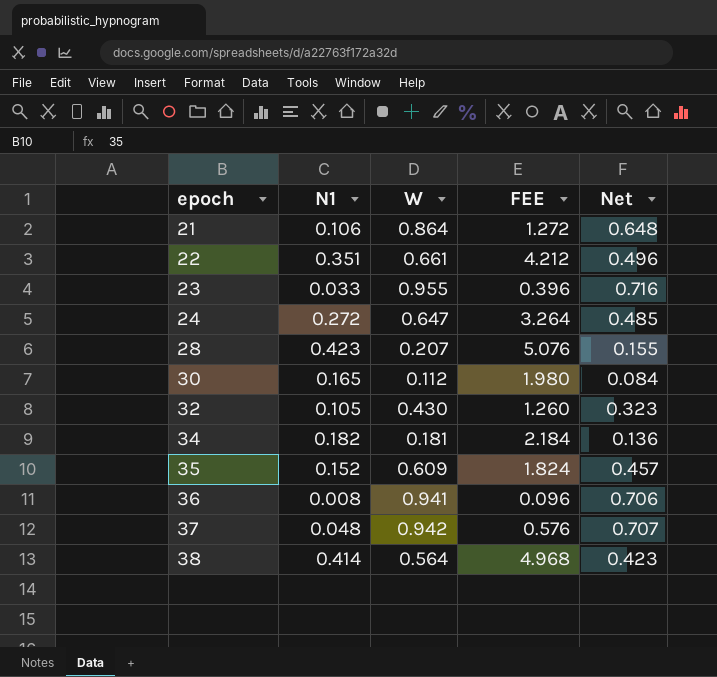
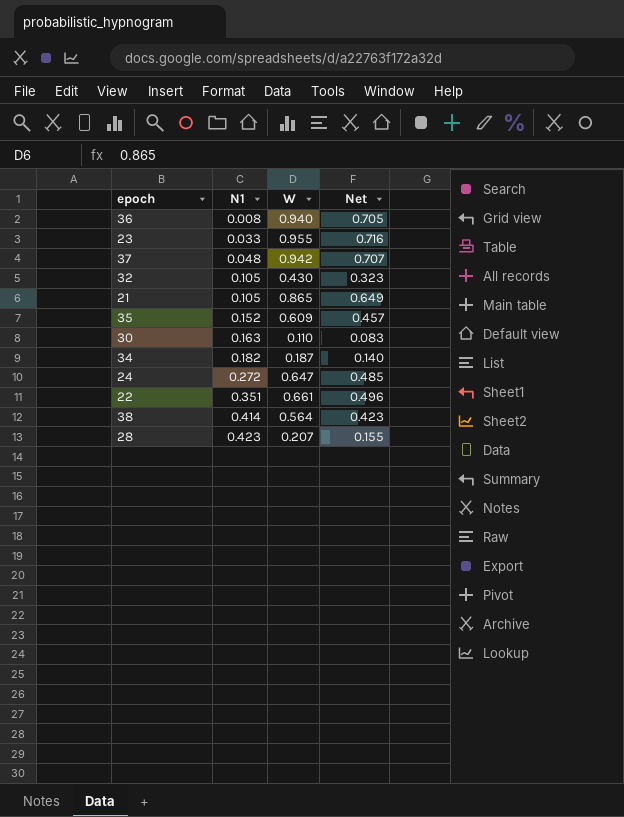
row order: epoch ascending -> N1 ascending
column FEE | formula: [N1] * 12 -> none
36 | W: 0.941 -> 0.940
36 | Net: 0.706 -> 0.705
21 | N1: 0.106 -> 0.105
21 | W: 0.864 -> 0.865
21 | Net: 0.648 -> 0.649
30 | N1: 0.165 -> 0.163
30 | W: 0.112 -> 0.110
30 | Net: 0.084 -> 0.083
34 | W: 0.181 -> 0.187
34 | Net: 0.136 -> 0.140

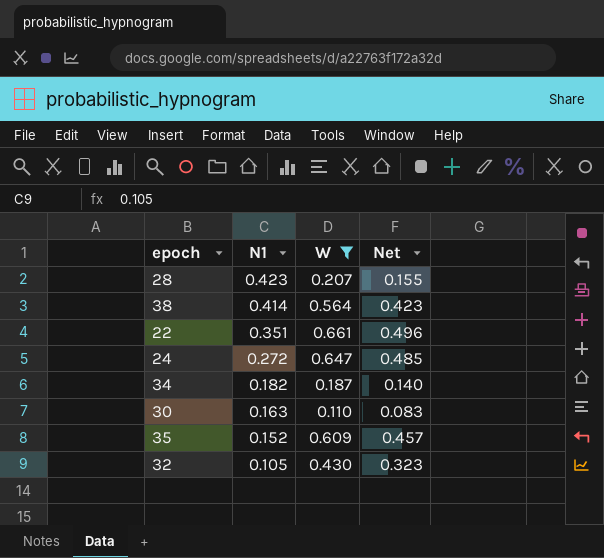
filter: none -> W <= 0.661
row order: N1 ascending -> N1 descending

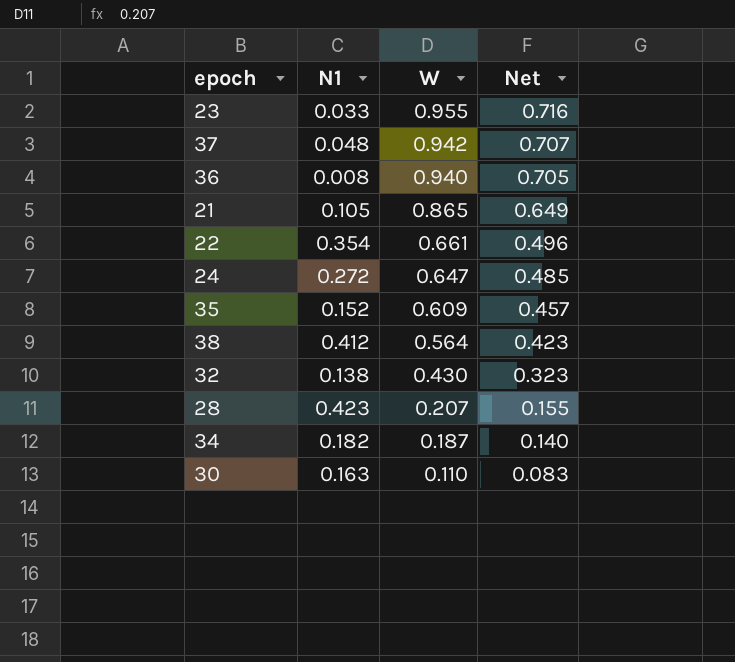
filter: W <= 0.661 -> none
row order: N1 descending -> W descending
22 | N1: 0.351 -> 0.354
38 | N1: 0.414 -> 0.412
32 | N1: 0.105 -> 0.138

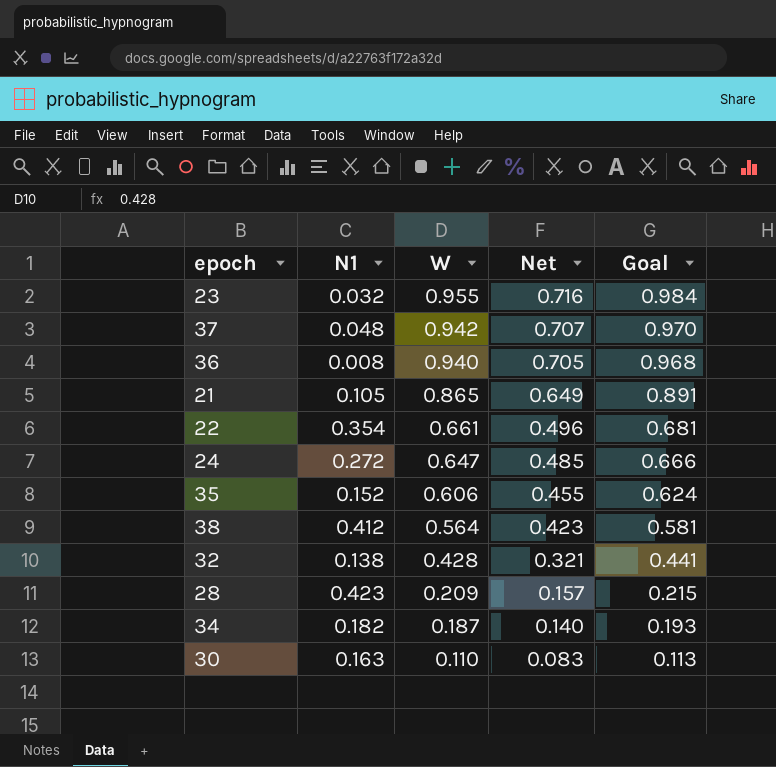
column Goal | formula: none -> [W] * 1.03
23 | N1: 0.033 -> 0.032
35 | W: 0.609 -> 0.606
35 | Net: 0.457 -> 0.455
32 | W: 0.430 -> 0.428
32 | Net: 0.323 -> 0.321
28 | W: 0.207 -> 0.209
28 | Net: 0.155 -> 0.157

